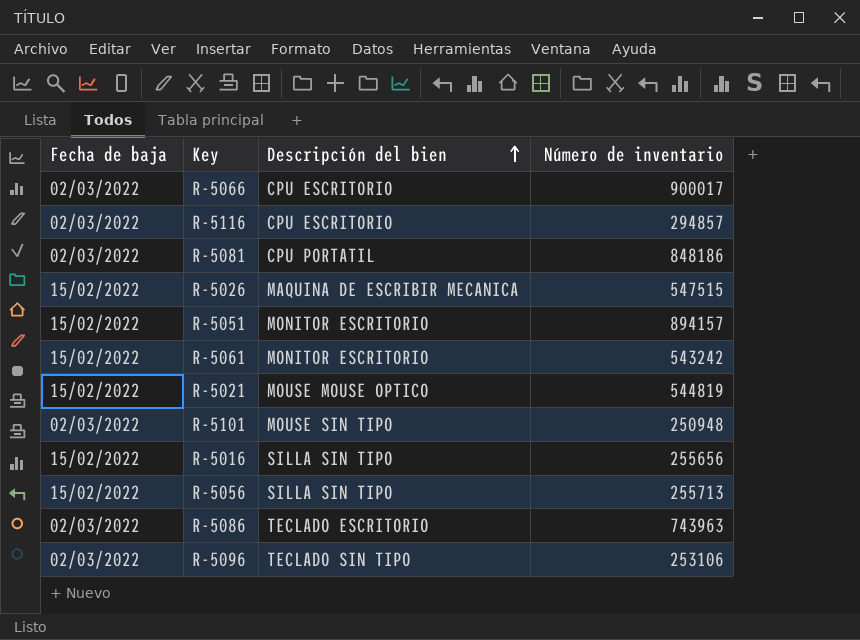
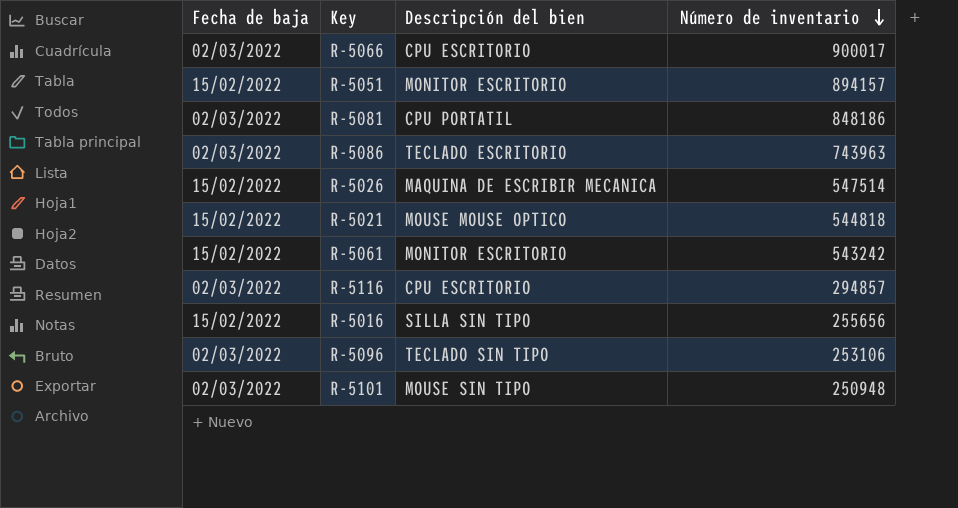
row order: Descripción del bien ascending -> Número de inventario descending
row R-5056: 15/02/2022 | SILLA SIN TIPO | 255713 -> none
R-5026 | Número de inventario: 547515 -> 547514
R-5021 | Número de inventario: 544819 -> 544818

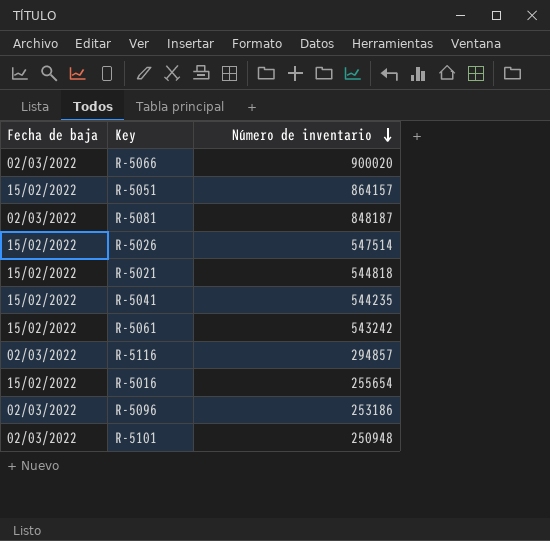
column Descripción del bien | position: 3 -> none
row R-5086: 02/03/2022 | TECLADO ESCRITORIO | 743963 -> none
R-5066 | Número de inventario: 900017 -> 900020
R-5051 | Número de inventario: 894157 -> 864157
R-5081 | Número de inventario: 848186 -> 848187
row R-5041: none -> 15/02/2022 | 544235
R-5016 | Número de inventario: 255656 -> 255654
R-5096 | Número de inventario: 253106 -> 253186

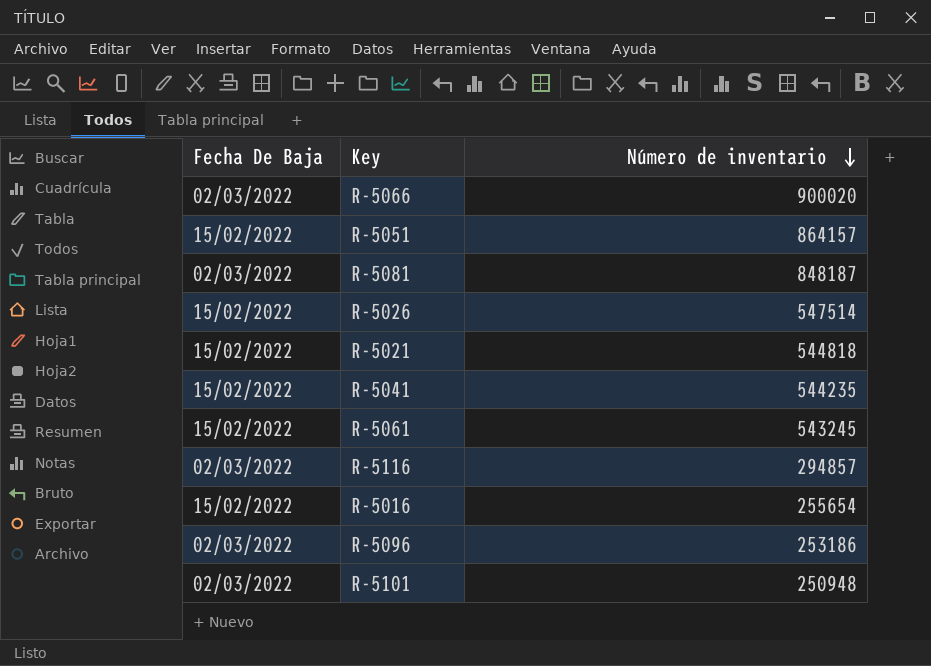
column name: Fecha de baja -> Fecha De Baja
R-5061 | Número de inventario: 543242 -> 543245

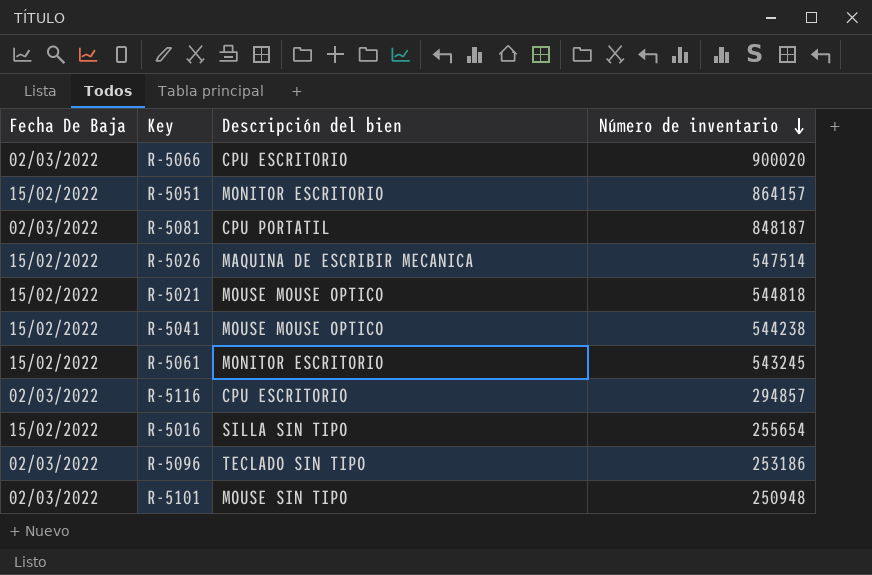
column Descripción del bien | position: none -> 3
R-5041 | Número de inventario: 544235 -> 544238

